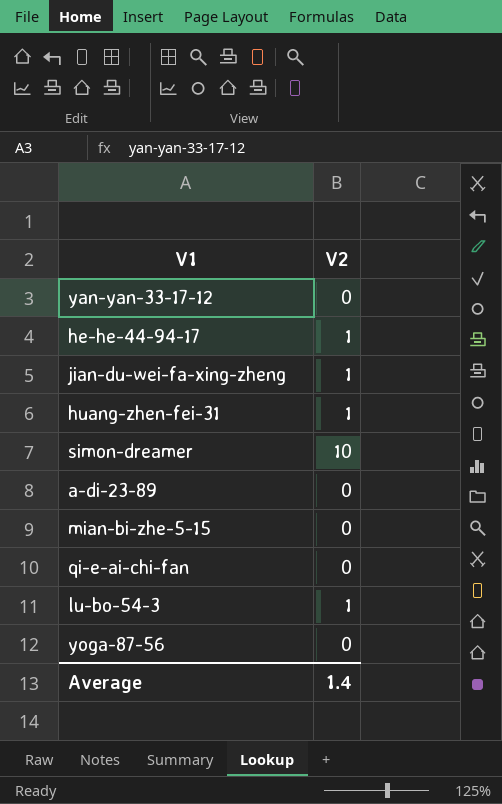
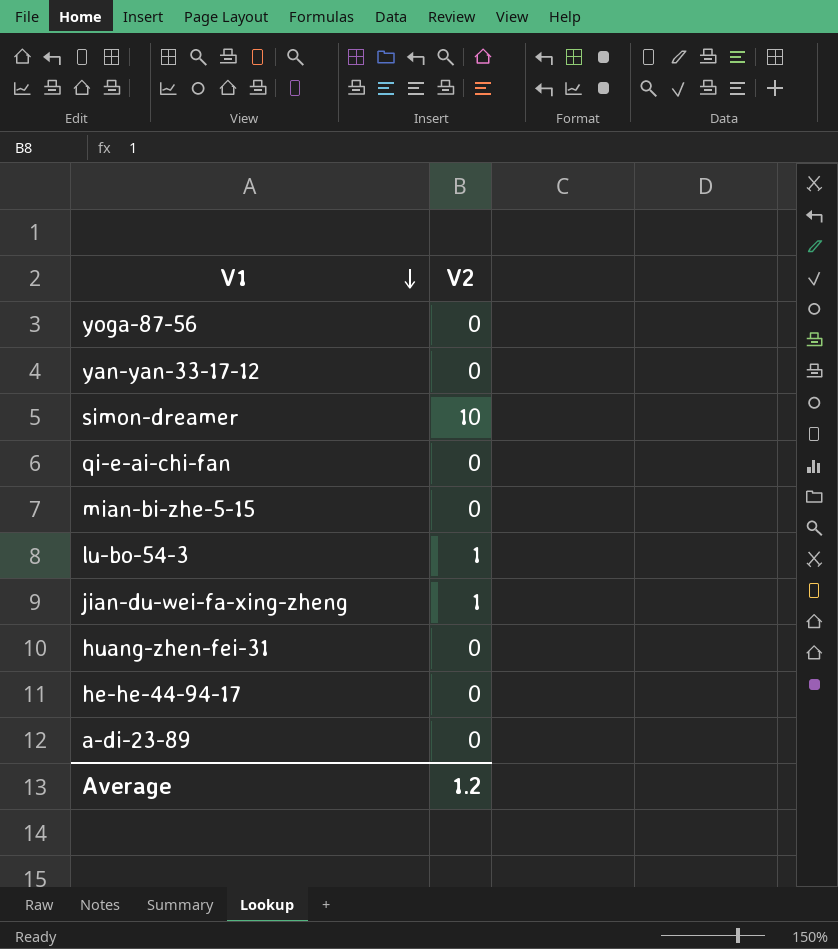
row order: none -> V1 descending
huang-zhen-fei-31 | V2: 1 -> 0
he-he-44-94-17 | V2: 1 -> 0
Average | V2: 1.4 -> 1.2

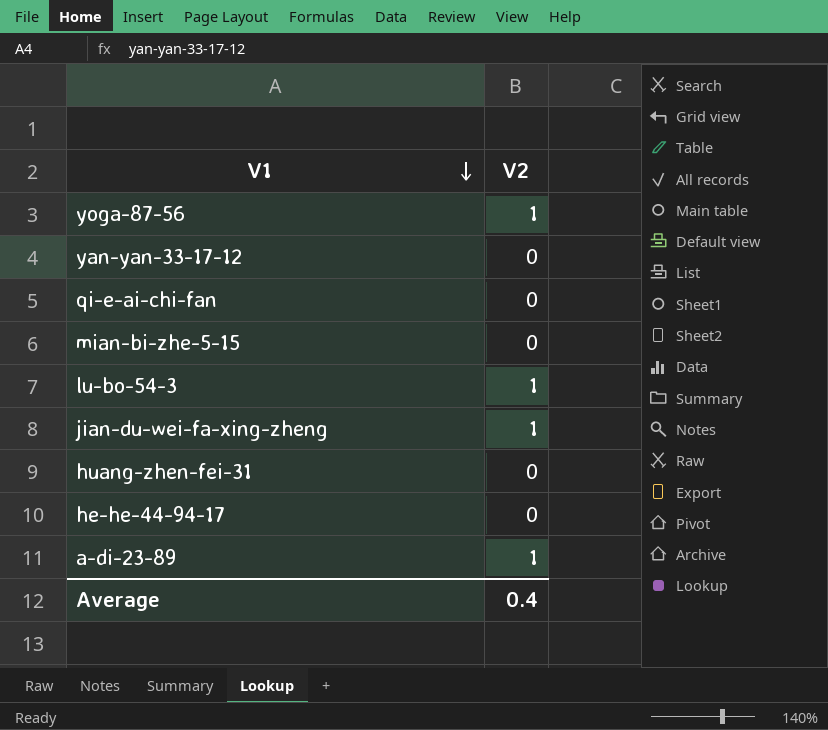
row simon-dreamer: 10 -> none
yoga-87-56 | V2: 0 -> 1
a-di-23-89 | V2: 0 -> 1
Average | V2: 1.2 -> 0.4

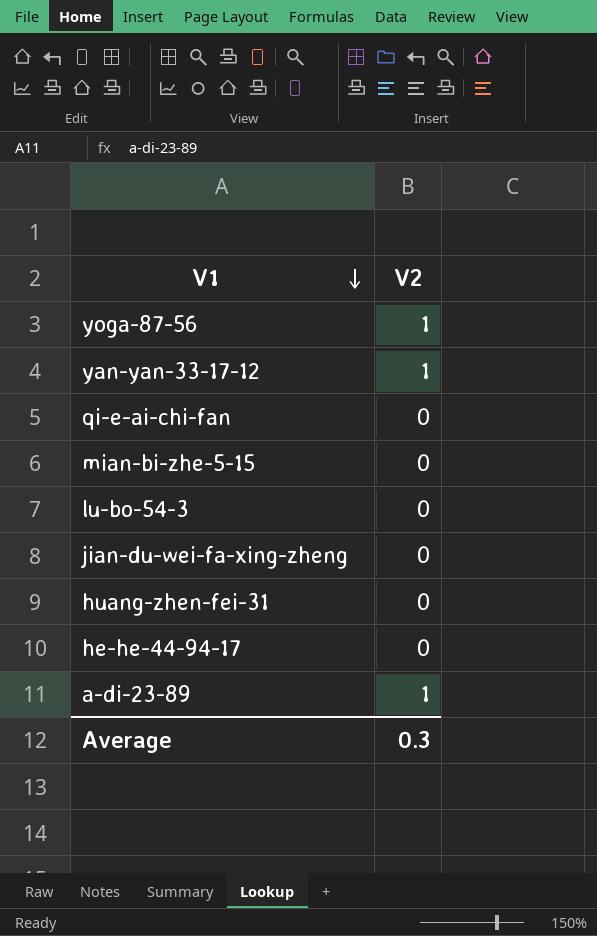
yan-yan-33-17-12 | V2: 0 -> 1
lu-bo-54-3 | V2: 1 -> 0
jian-du-wei-fa-xing-zheng | V2: 1 -> 0
Average | V2: 0.4 -> 0.3

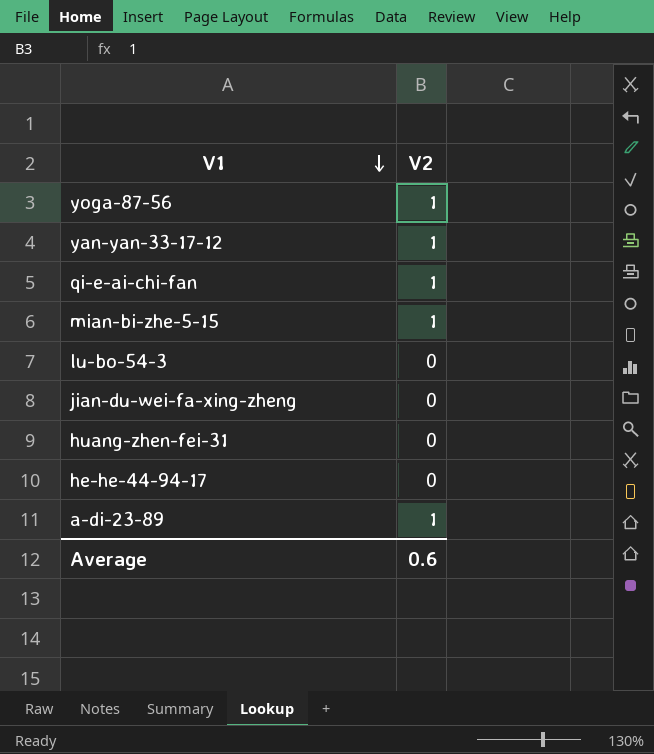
qi-e-ai-chi-fan | V2: 0 -> 1
mian-bi-zhe-5-15 | V2: 0 -> 1
Average | V2: 0.3 -> 0.6

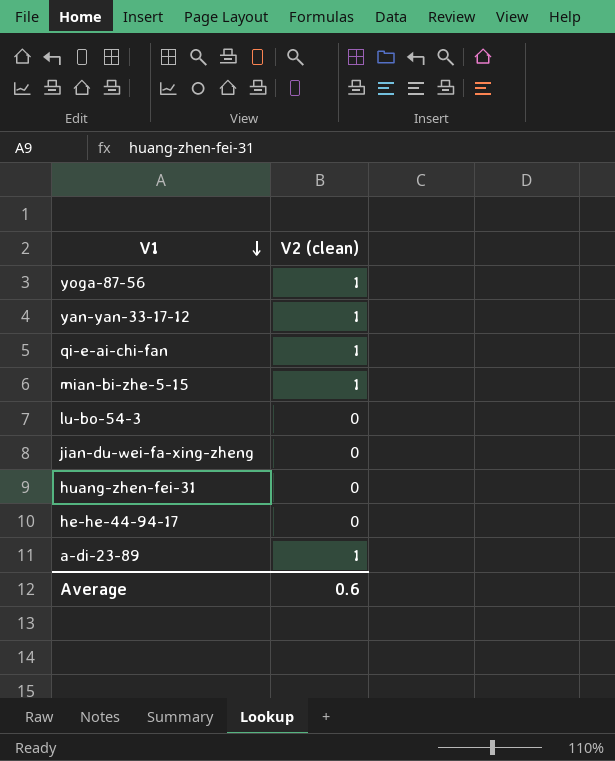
column name: V2 -> V2 (clean)

